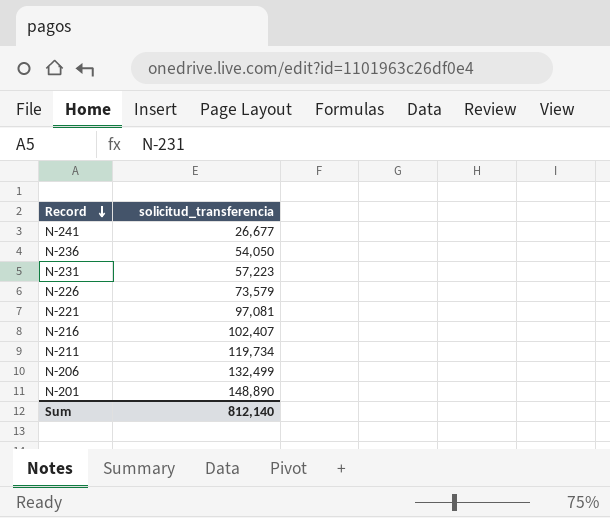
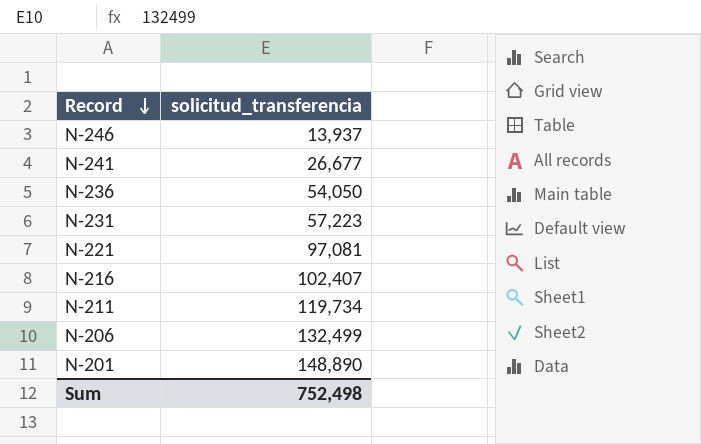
row N-226: 73,579 -> none
row N-246: none -> 13,937
Sum | solicitud_transferencia: 812,140 -> 752,498

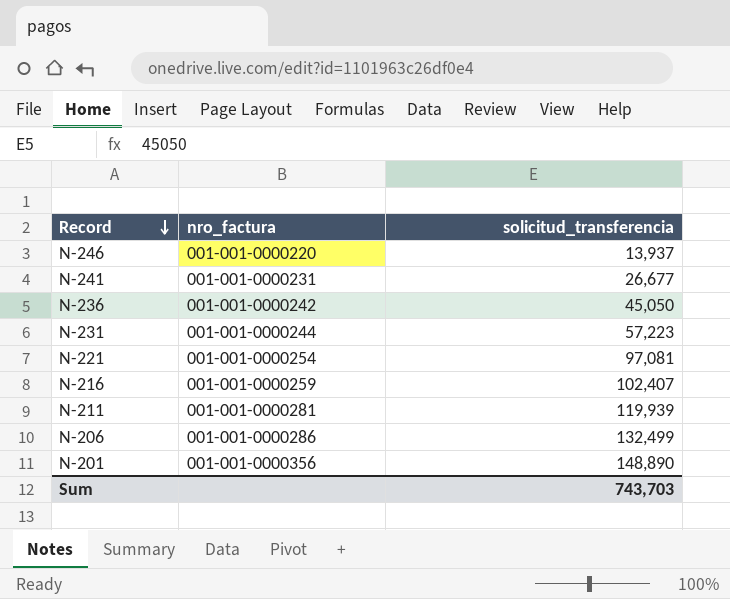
column nro_factura | position: none -> 2
N-236 | solicitud_transferencia: 54,050 -> 45,050
N-211 | solicitud_transferencia: 119,734 -> 119,939
Sum | solicitud_transferencia: 752,498 -> 743,703

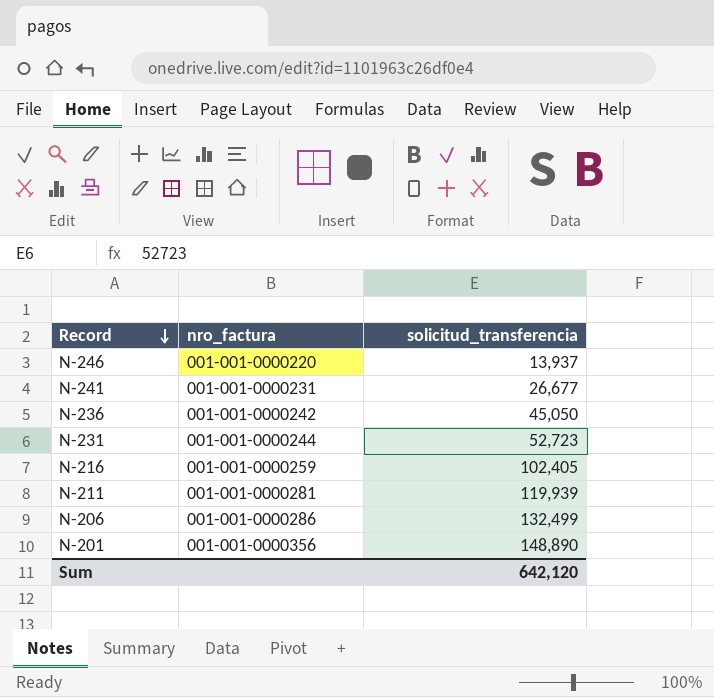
row N-221: 001-001-0000254 | 97,081 -> none
N-231 | solicitud_transferencia: 57,223 -> 52,723
N-216 | solicitud_transferencia: 102,407 -> 102,405
Sum | solicitud_transferencia: 743,703 -> 642,120

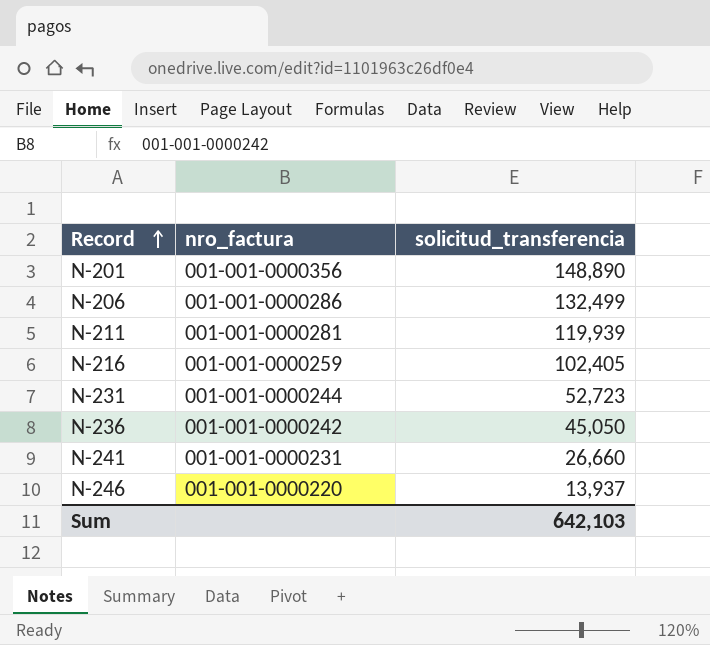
row order: Record descending -> Record ascending
N-241 | solicitud_transferencia: 26,677 -> 26,660
Sum | solicitud_transferencia: 642,120 -> 642,103

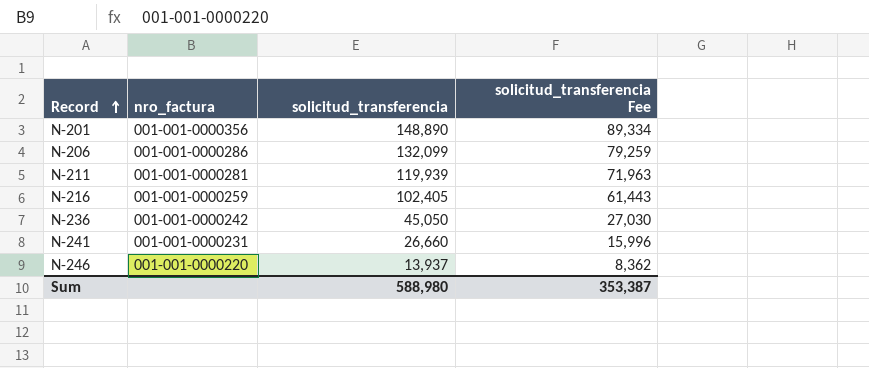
column solicitud_transferencia Fee | formula: none -> [solicitud_transferencia] * 0.6
row N-231: 001-001-0000244 | 52,723 -> none
N-206 | solicitud_transferencia: 132,499 -> 132,099
Sum | solicitud_transferencia: 642,103 -> 588,980

